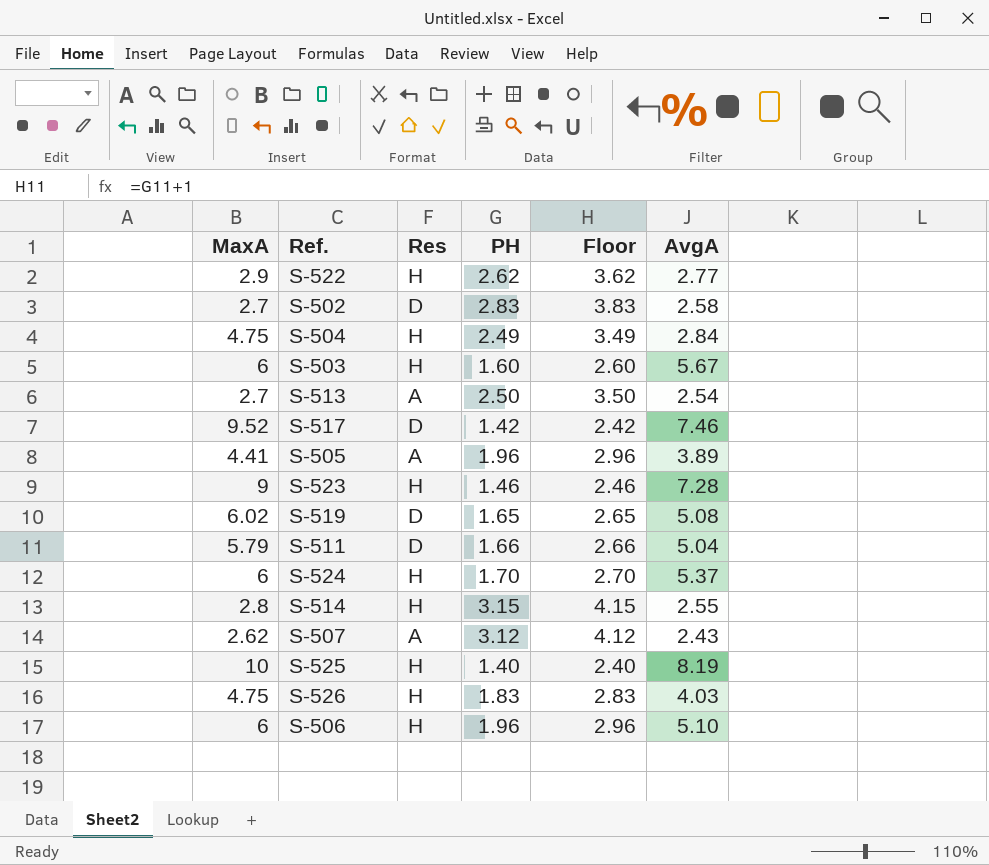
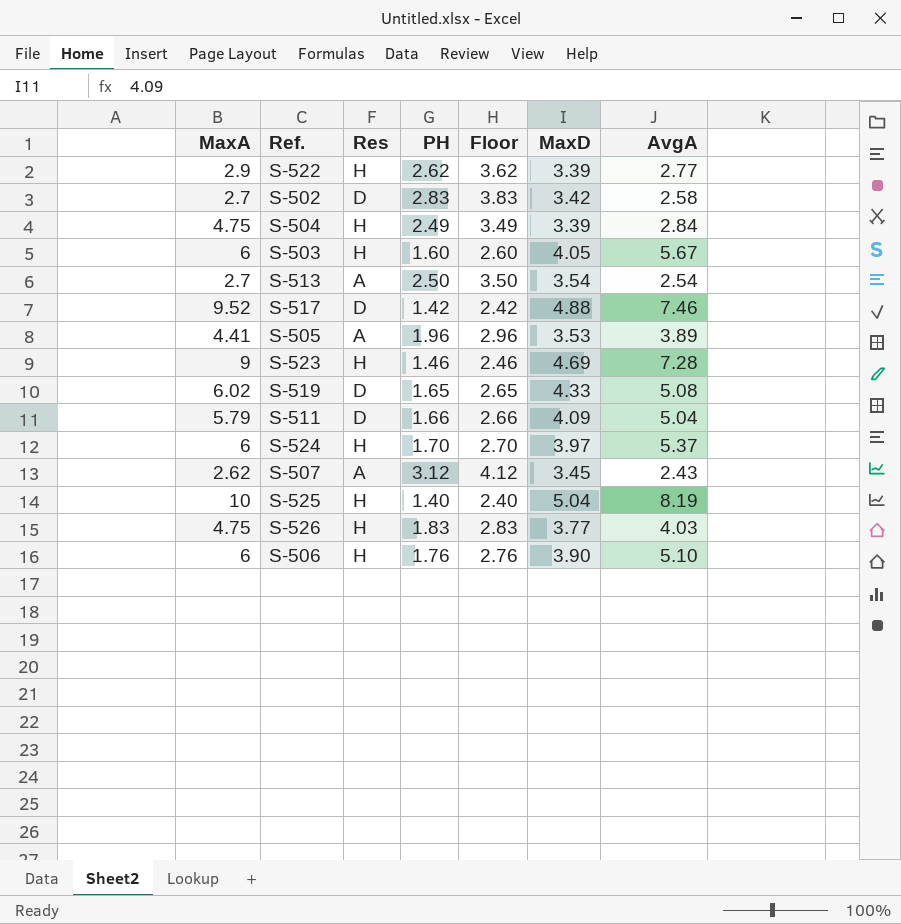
column MaxD | position: none -> 6
row S-514: 2.8 | H | 3.15 | 4.15 | 2.55 -> none
S-506 | PH: 1.96 -> 1.76
S-506 | Floor: 2.96 -> 2.76

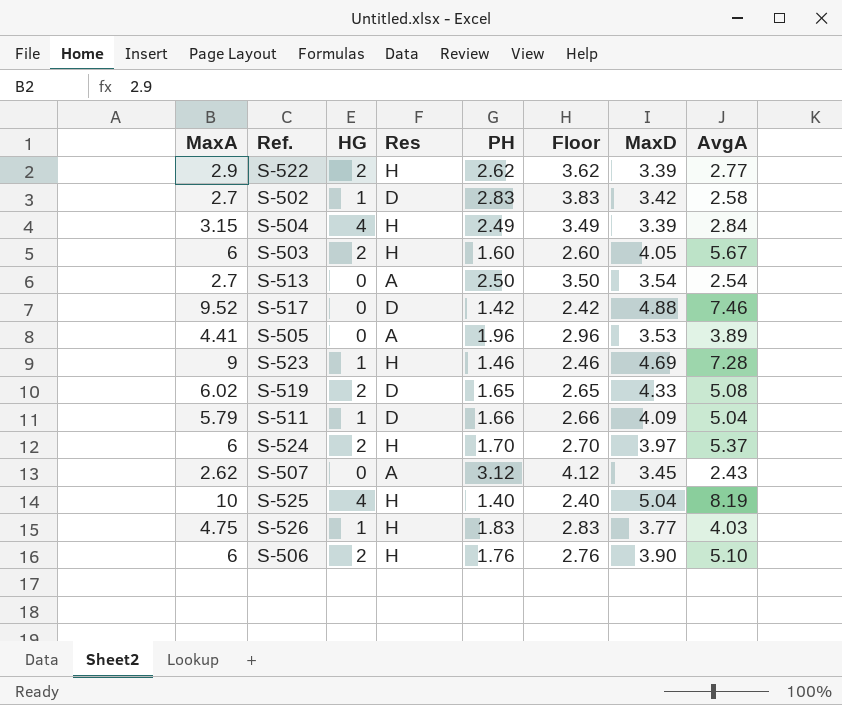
column HG | position: none -> 3
S-504 | MaxA: 4.75 -> 3.15

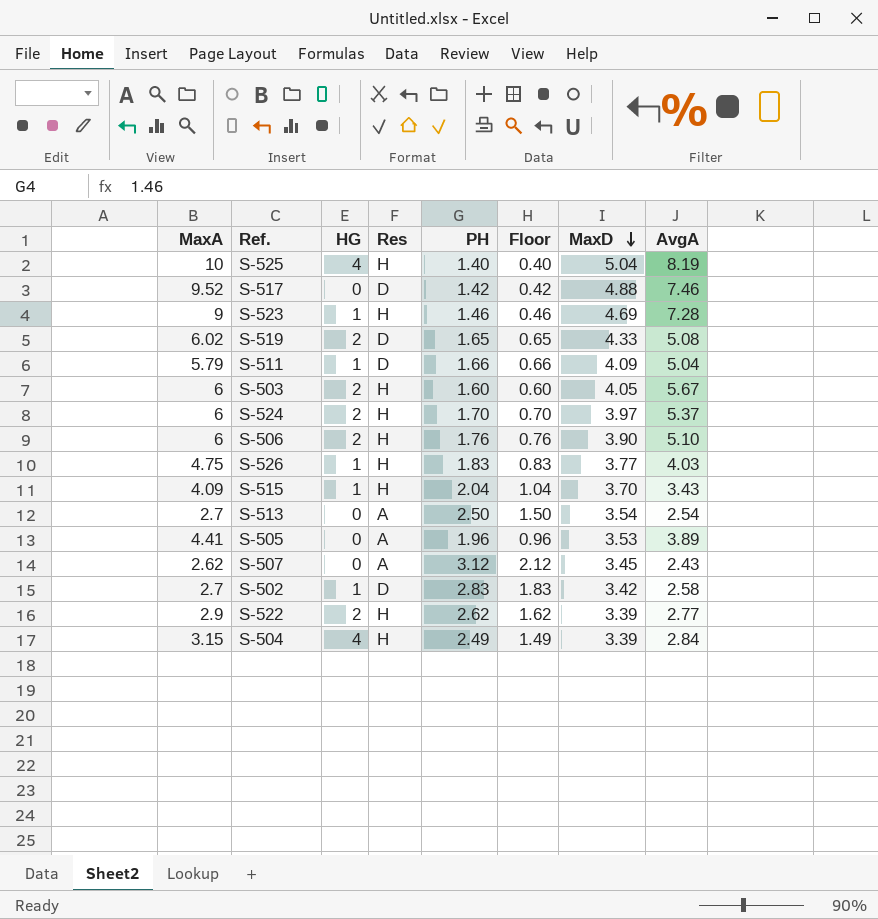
row order: none -> MaxD descending
column Floor | formula: [PH] + 1 -> [PH] - 1
row S-515: none -> 4.09 | 1 | H | 2.04 | 1.04 | 3.70 | 3.43

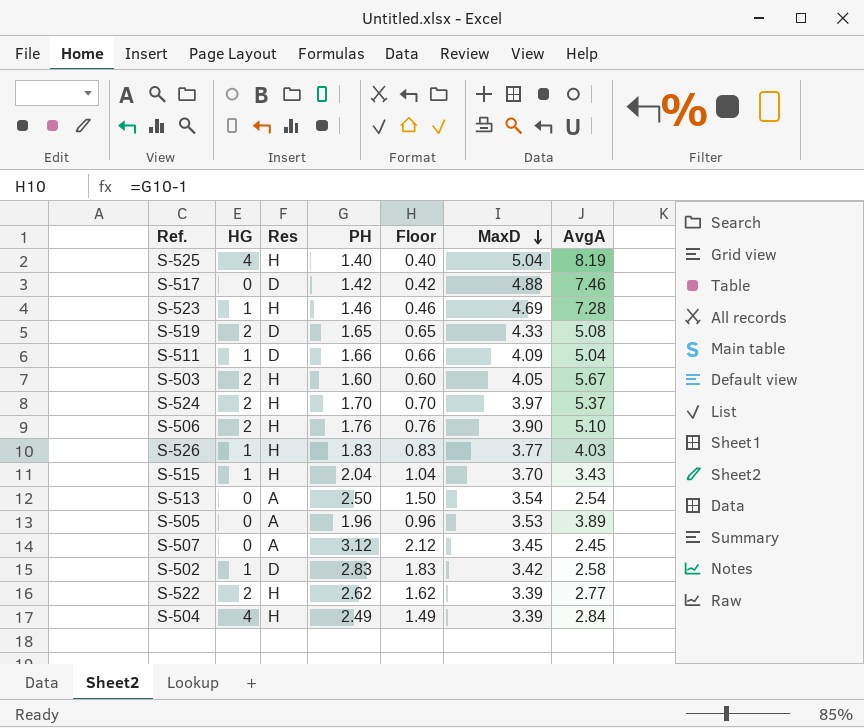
column MaxA | position: 1 -> none
S-507 | AvgA: 2.43 -> 2.45

